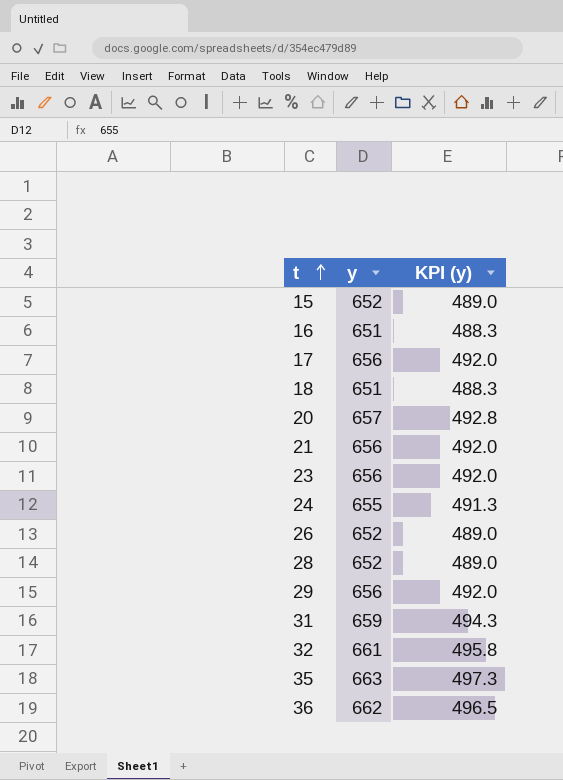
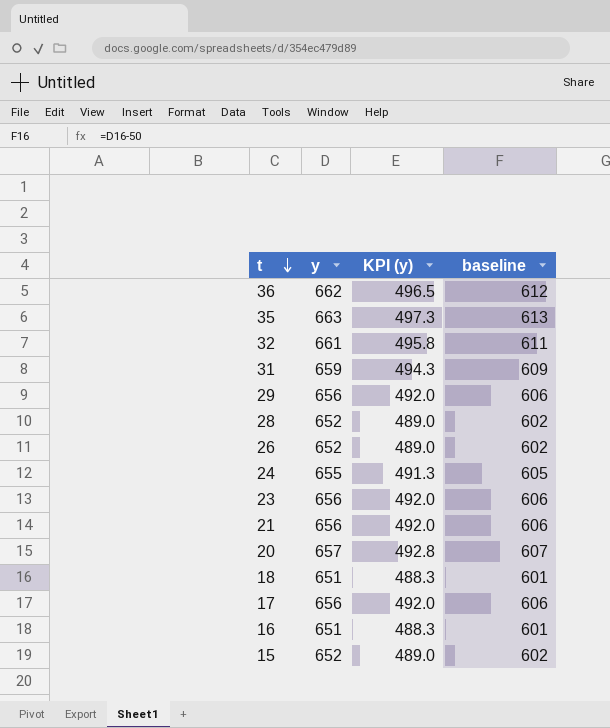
row order: t ascending -> t descending
column baseline | formula: none -> [y] - 50

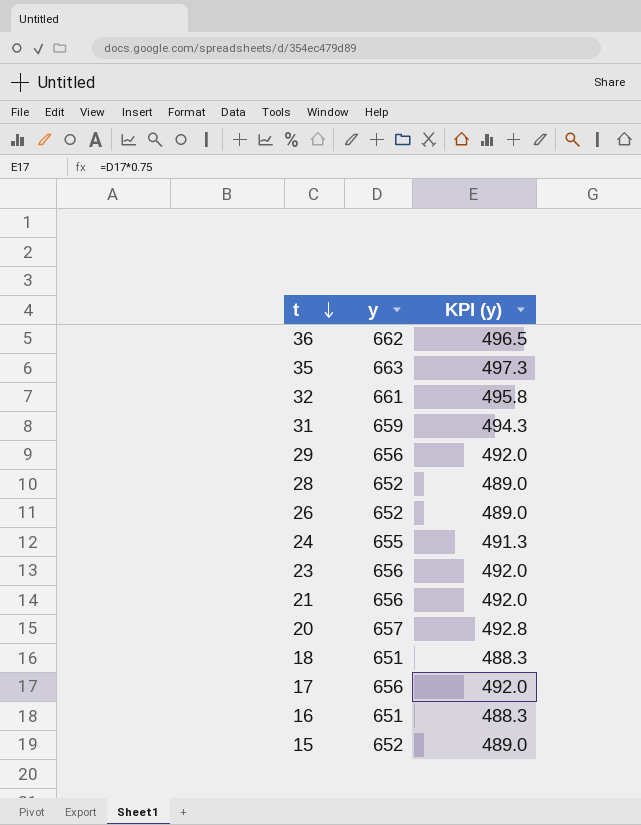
column baseline | formula: [y] - 50 -> none

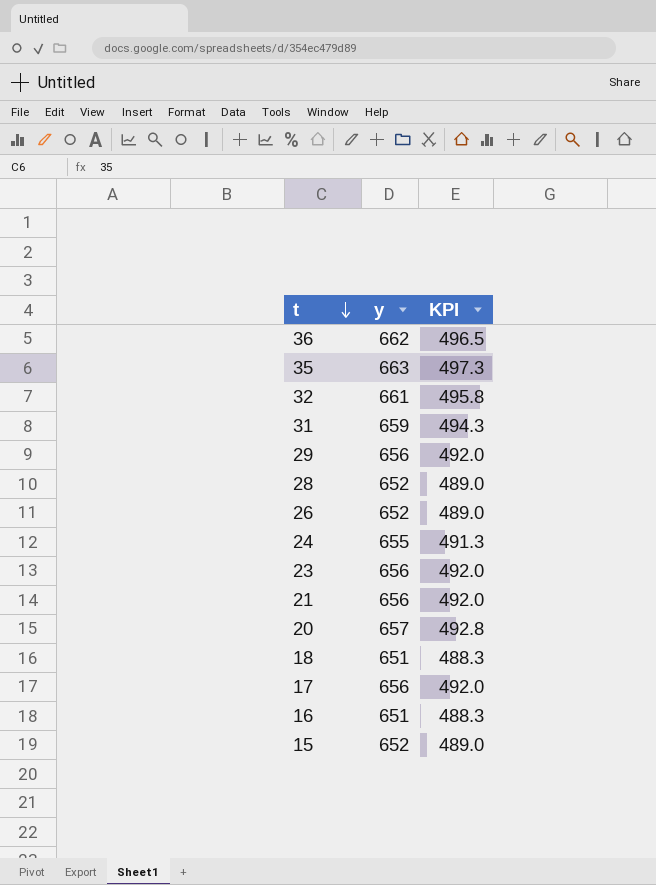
column name: KPI (y) -> KPI

